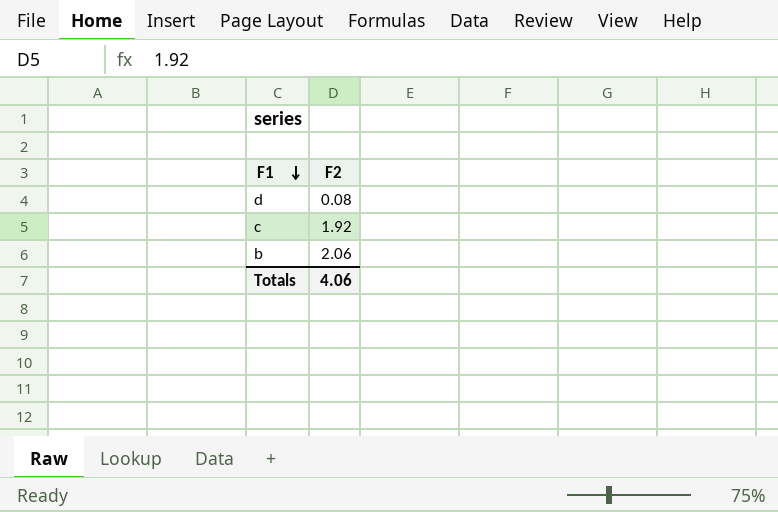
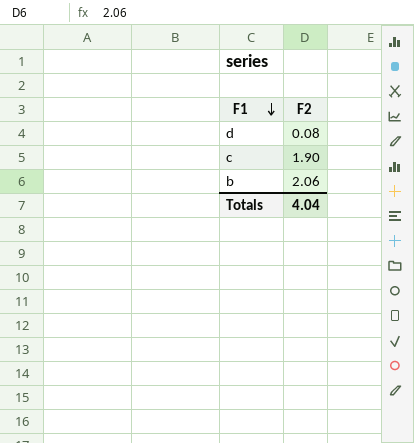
c | F2: 1.92 -> 1.90
Totals | F2: 4.06 -> 4.04

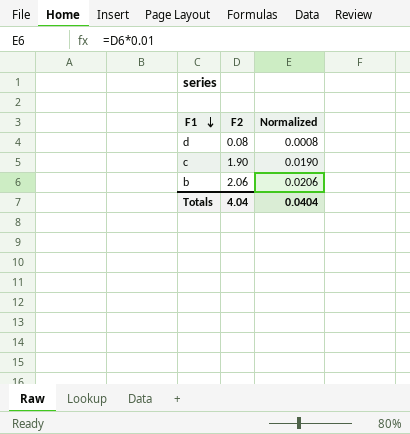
column Normalized | formula: none -> [F2] * 0.01

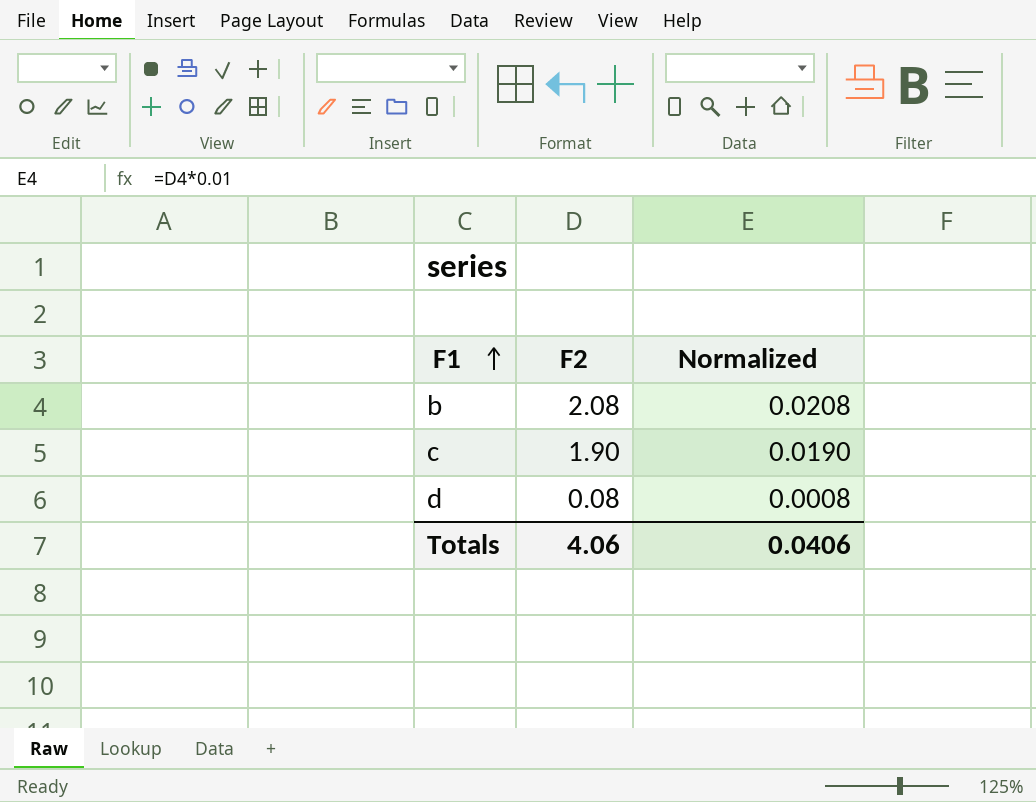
row order: F1 descending -> F1 ascending
b | F2: 2.06 -> 2.08
b | Normalized: 0.0206 -> 0.0208
Totals | F2: 4.04 -> 4.06
Totals | Normalized: 0.0404 -> 0.0406

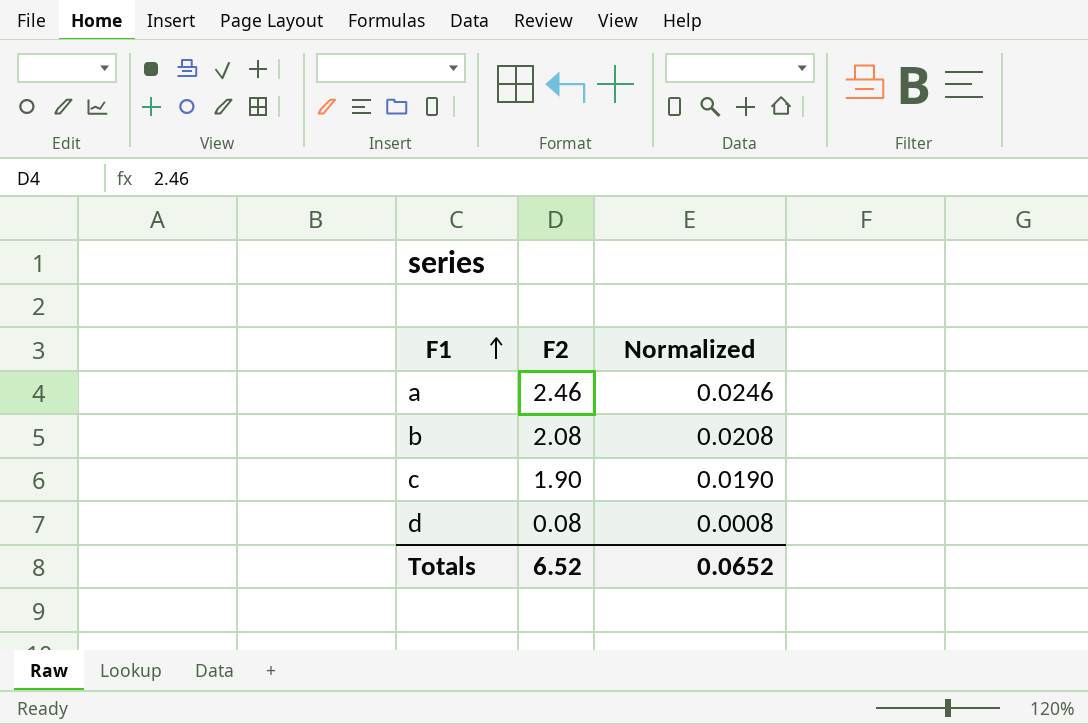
row a: none -> 2.46 | 0.0246
Totals | F2: 4.06 -> 6.52
Totals | Normalized: 0.0406 -> 0.0652

